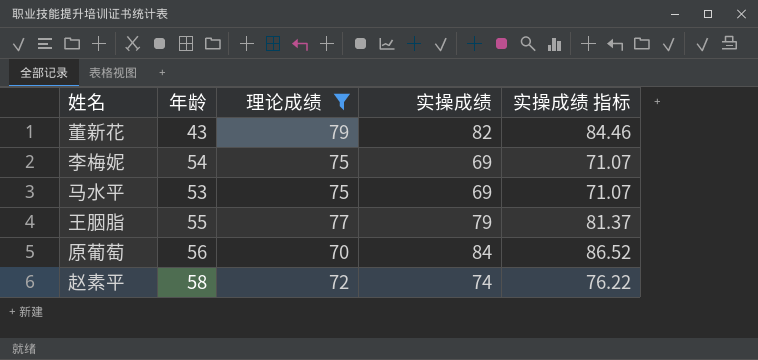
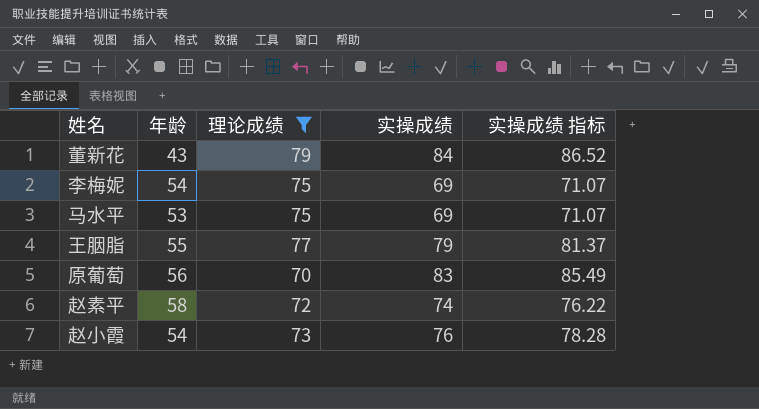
董新花 | 实操成绩: 82 -> 84
董新花 | 实操成绩 指标: 84.46 -> 86.52
原葡萄 | 实操成绩: 84 -> 83
原葡萄 | 实操成绩 指标: 86.52 -> 85.49
row 赵小霞: none -> 54 | 73 | 76 | 78.28

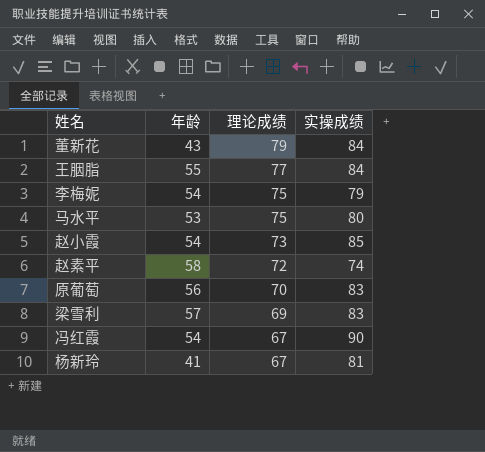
filter: 理论成绩 >= 70 -> none
row order: none -> 理论成绩 descending
column 实操成绩 指标 | formula: [实操成绩] * 1.03 -> none
王胭脂 | 实操成绩: 79 -> 84
李梅妮 | 实操成绩: 69 -> 79
马水平 | 实操成绩: 69 -> 80
赵小霞 | 实操成绩: 76 -> 85

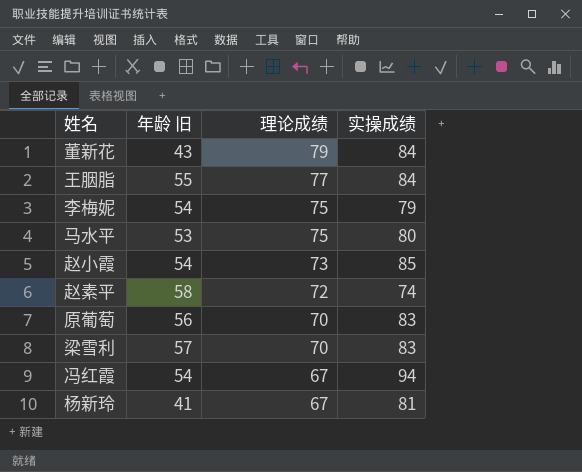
column name: 年龄 -> 年龄 旧
梁雪利 | 理论成绩: 69 -> 70
冯红霞 | 实操成绩: 90 -> 94

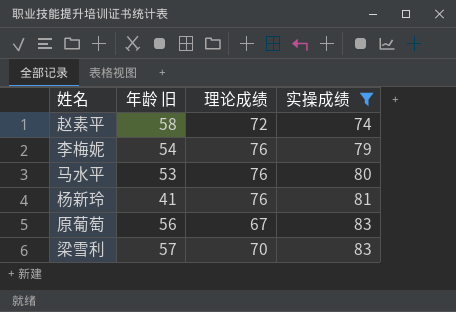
filter: none -> 实操成绩 <= 83
row order: 理论成绩 descending -> 实操成绩 ascending
李梅妮 | 理论成绩: 75 -> 76
马水平 | 理论成绩: 75 -> 76
杨新玲 | 理论成绩: 67 -> 76
原葡萄 | 理论成绩: 70 -> 67

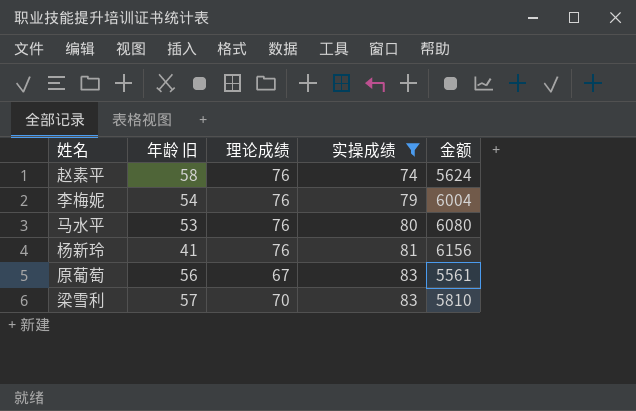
column 金额 | formula: none -> [理论成绩] * [实操成绩]
赵素平 | 理论成绩: 72 -> 76

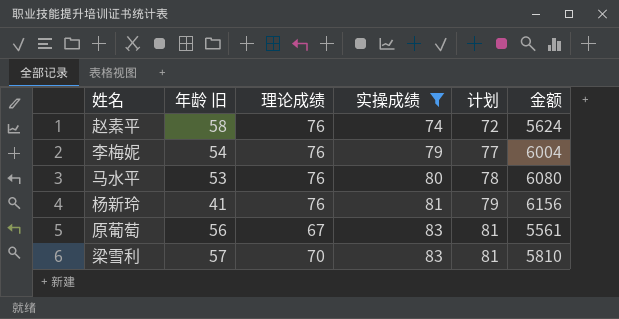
column 计划 | formula: none -> [实操成绩] - 2

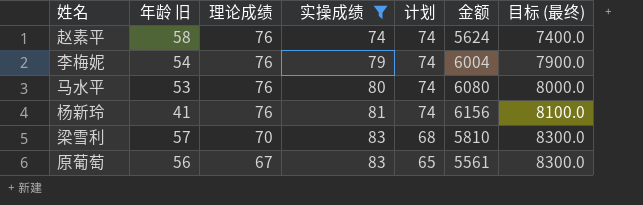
row order: 实操成绩 ascending -> 理论成绩 descending
column 计划 | formula: [实操成绩] - 2 -> [理论成绩] - 2
column 目标 (最终) | formula: none -> [实操成绩] * 100

